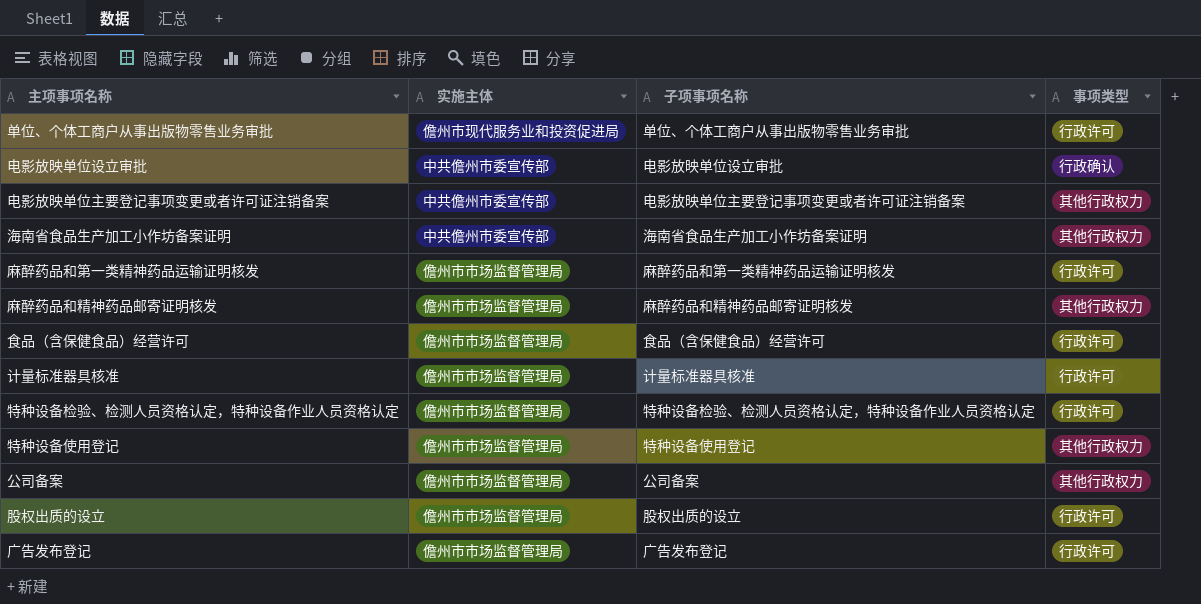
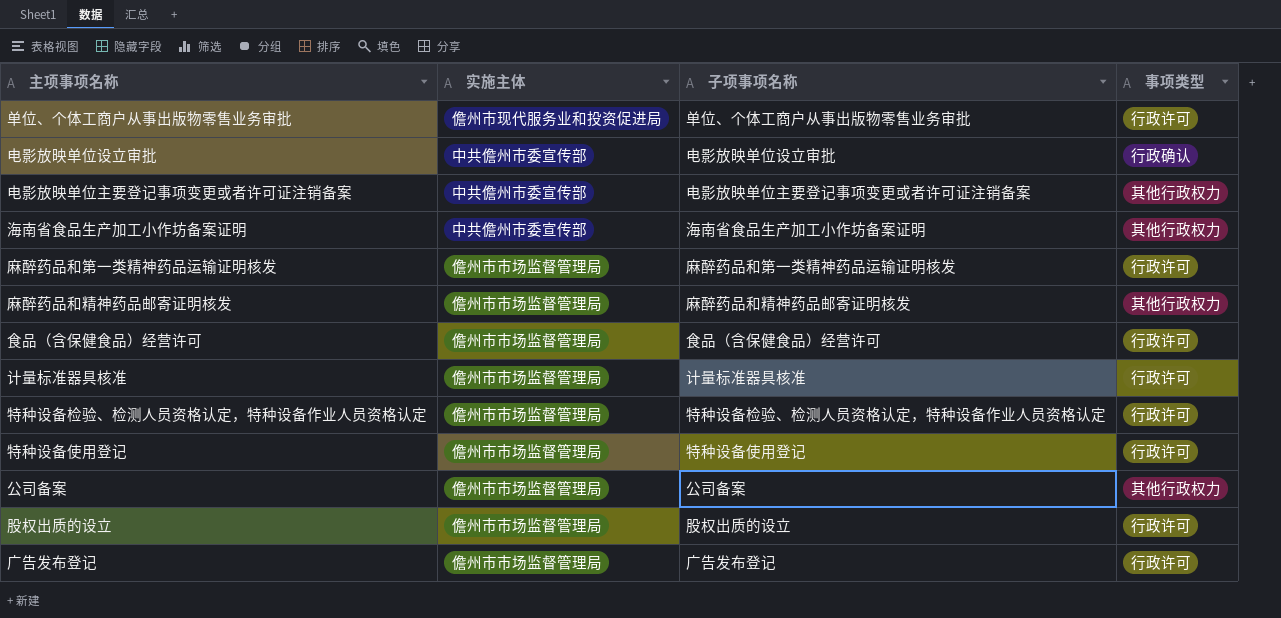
特种设备使用登记 | 事项类型: 其他行政权力 -> 行政许可

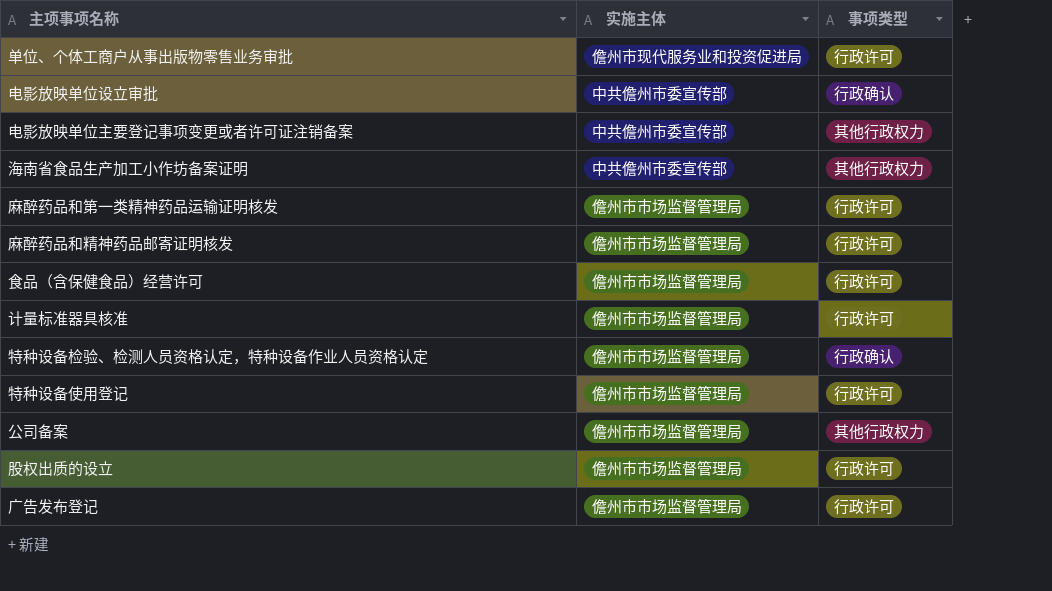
column 子项事项名称 | position: 3 -> none
麻醉药品和精神药品邮寄证明核发 | 事项类型: 其他行政权力 -> 行政许可
特种设备检验、检测人员资格认定，特种设备作业人员资格认定 | 事项类型: 行政许可 -> 行政确认

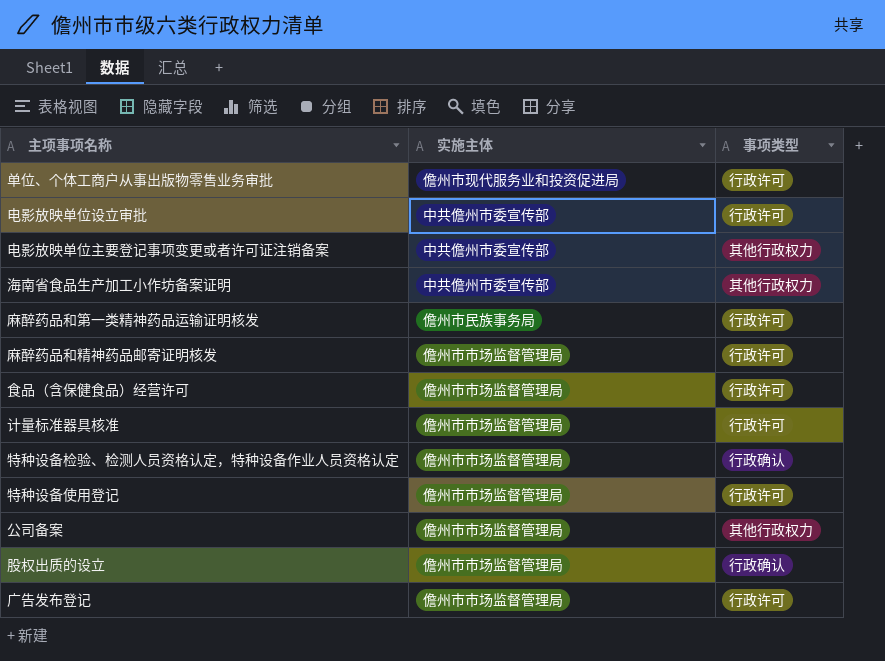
电影放映单位设立审批 | 事项类型: 行政确认 -> 行政许可
麻醉药品和第一类精神药品运输证明核发 | 实施主体: 儋州市市场监督管理局 -> 儋州市民族事务局
股权出质的设立 | 事项类型: 行政许可 -> 行政确认

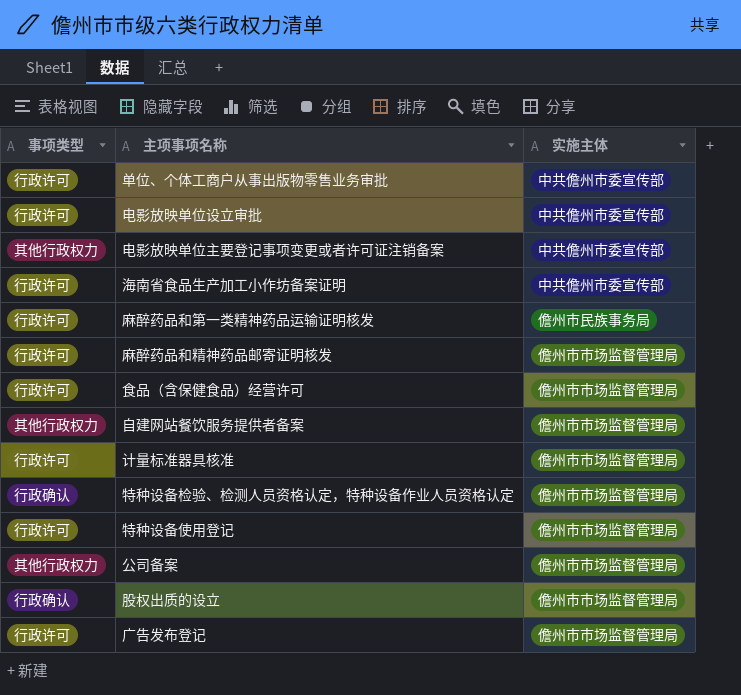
column 事项类型 | position: 3 -> 1
单位、个体工商户从事出版物零售业务审批 | 实施主体: 儋州市现代服务业和投资促进局 -> 中共儋州市委宣传部
海南省食品生产加工小作坊备案证明 | 事项类型: 其他行政权力 -> 行政许可
row 自建网站餐饮服务提供者备案: none -> 其他行政权力 | 儋州市市场监督管理局

